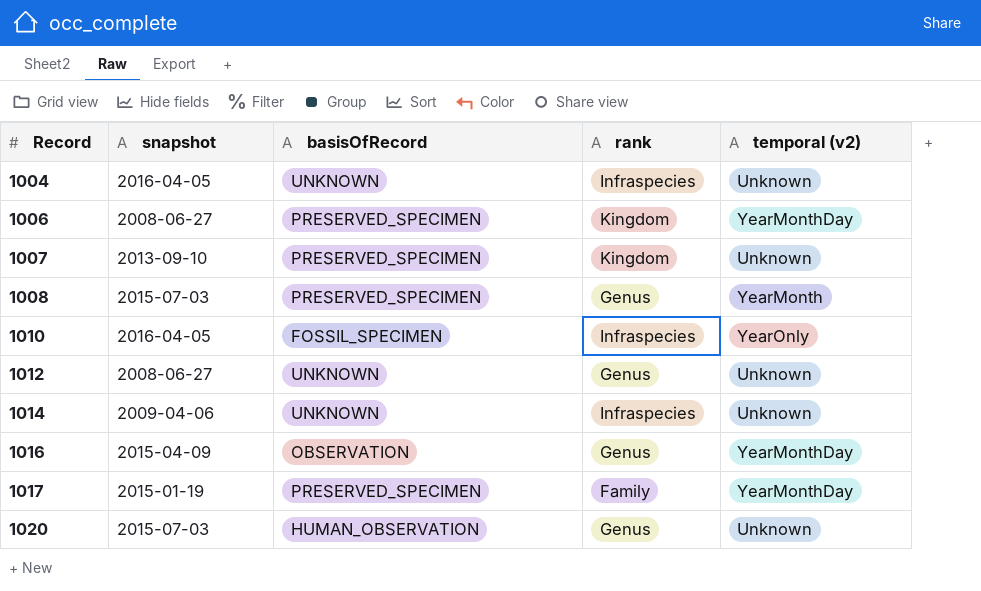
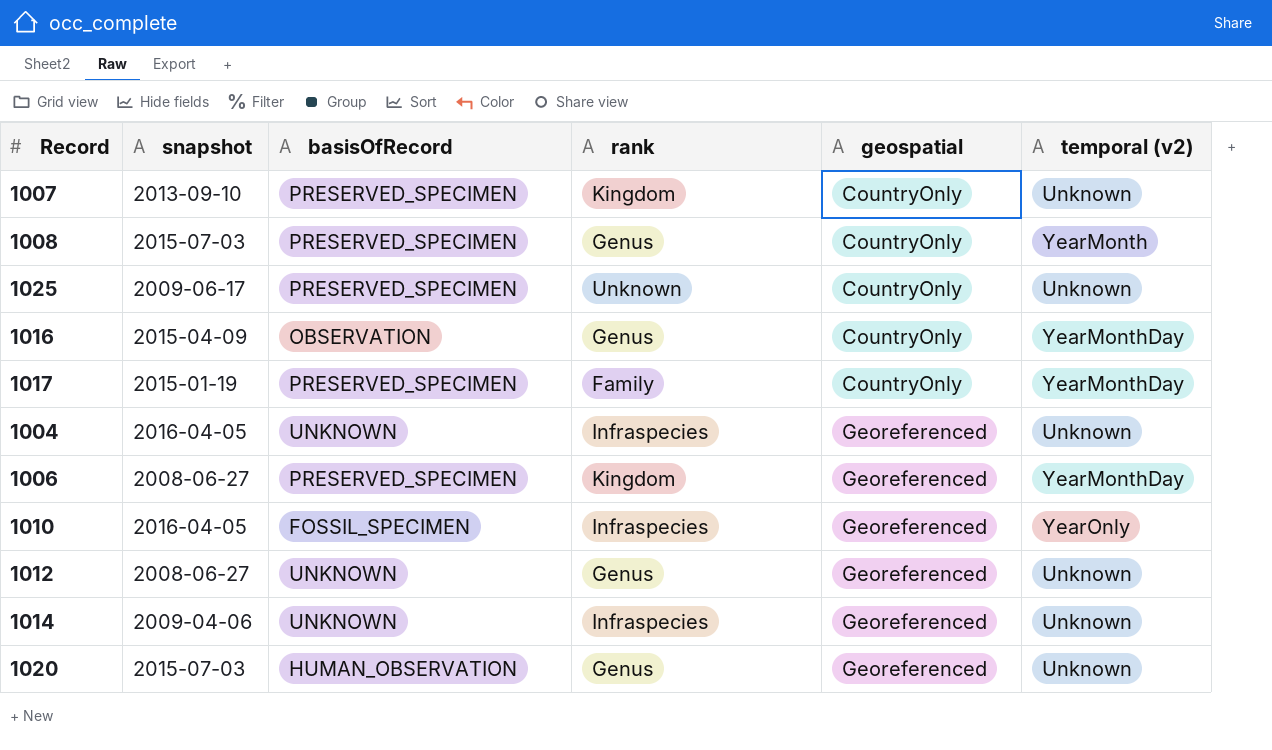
row order: Record ascending -> geospatial ascending
column geospatial | position: none -> 5
row 1025: none -> 2009-06-17 | PRESERVED_SPECIMEN | Unknown | CountryOnly | Unknown

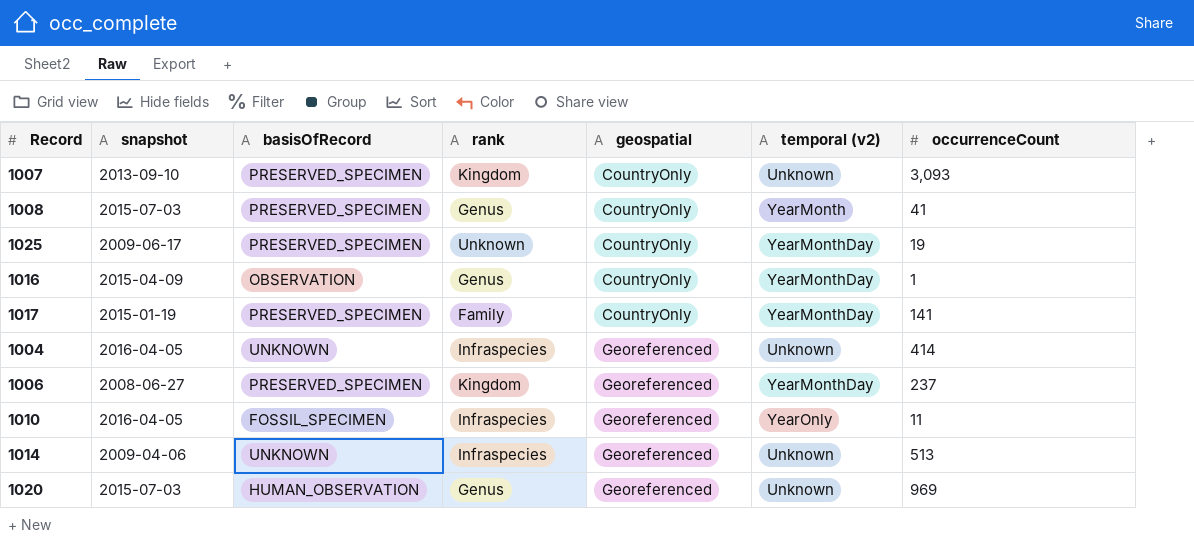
column occurrenceCount | position: none -> 7
row 1012: 2008-06-27 | UNKNOWN | Genus | Georeferenced | Unknown -> none
1025 | temporal (v2): Unknown -> YearMonthDay

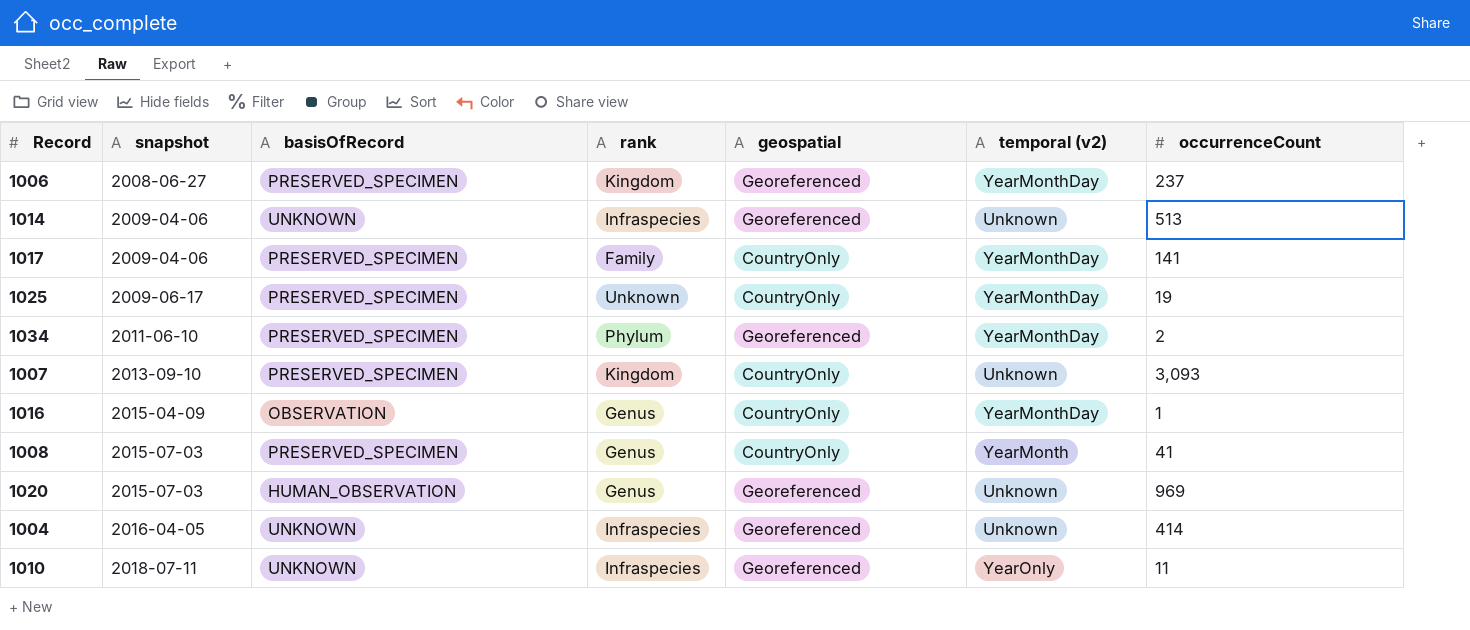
row order: geospatial ascending -> snapshot ascending
1017 | snapshot: 2015-01-19 -> 2009-04-06
row 1034: none -> 2011-06-10 | PRESERVED_SPECIMEN | Phylum | Georeferenced | YearMonthDay | 2
1010 | snapshot: 2016-04-05 -> 2018-07-11
1010 | basisOfRecord: FOSSIL_SPECIMEN -> UNKNOWN

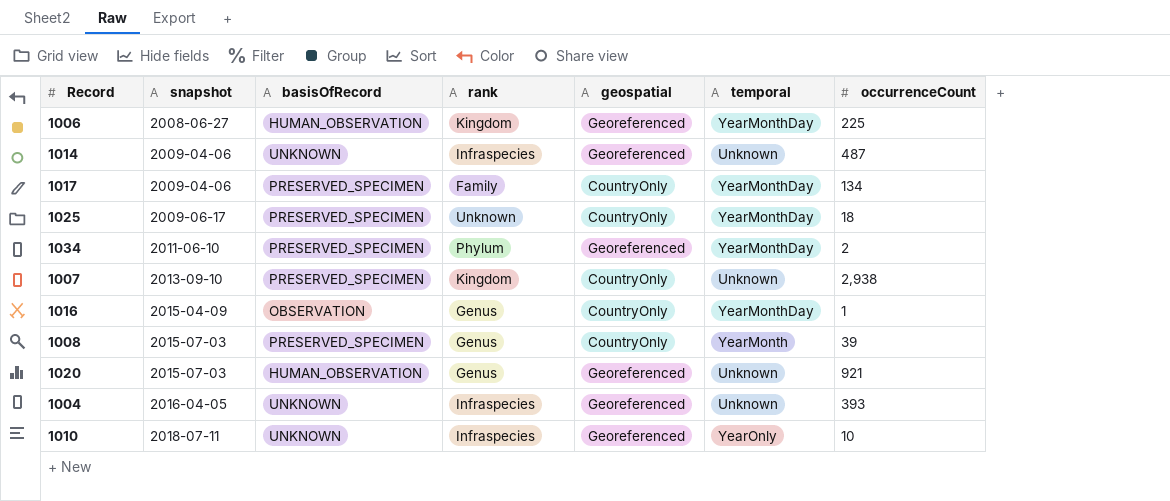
column name: temporal (v2) -> temporal
1006 | basisOfRecord: PRESERVED_SPECIMEN -> HUMAN_OBSERVATION
1006 | occurrenceCount: 237 -> 225
1014 | occurrenceCount: 513 -> 487
1017 | occurrenceCount: 141 -> 134
1025 | occurrenceCount: 19 -> 18
1007 | occurrenceCount: 3,093 -> 2,938
1008 | occurrenceCount: 41 -> 39
1020 | occurrenceCount: 969 -> 921
1004 | occurrenceCount: 414 -> 393
1010 | occurrenceCount: 11 -> 10

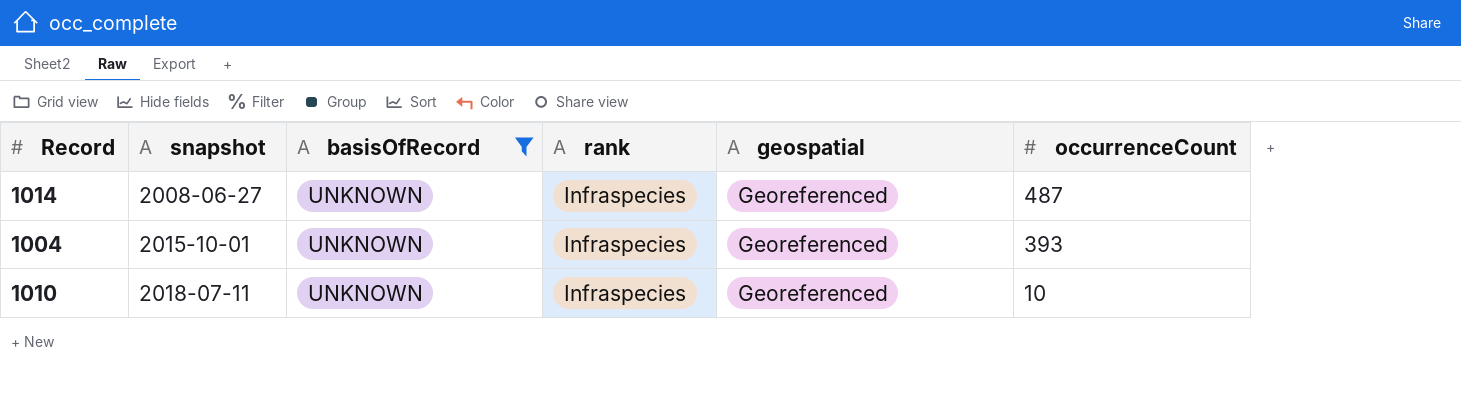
filter: none -> basisOfRecord = UNKNOWN
column temporal | position: 6 -> none
1014 | snapshot: 2009-04-06 -> 2008-06-27
1004 | snapshot: 2016-04-05 -> 2015-10-01

